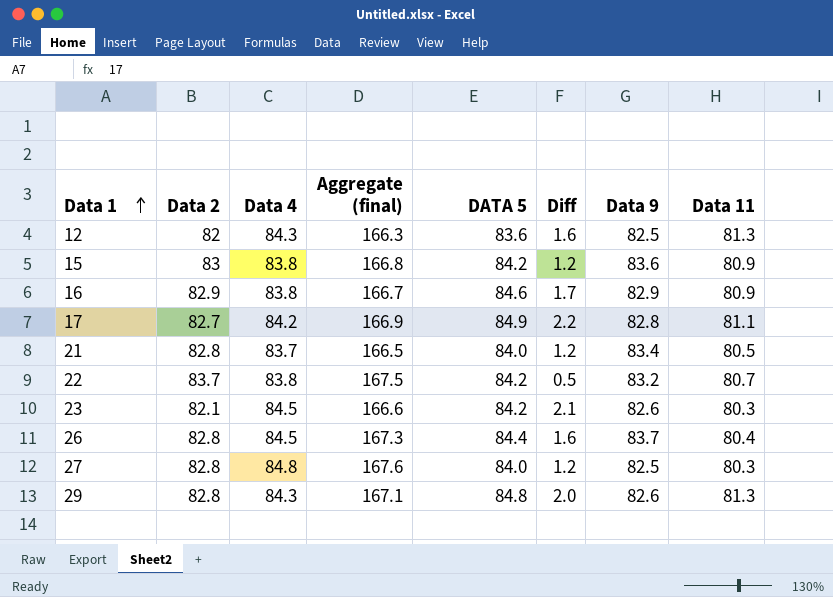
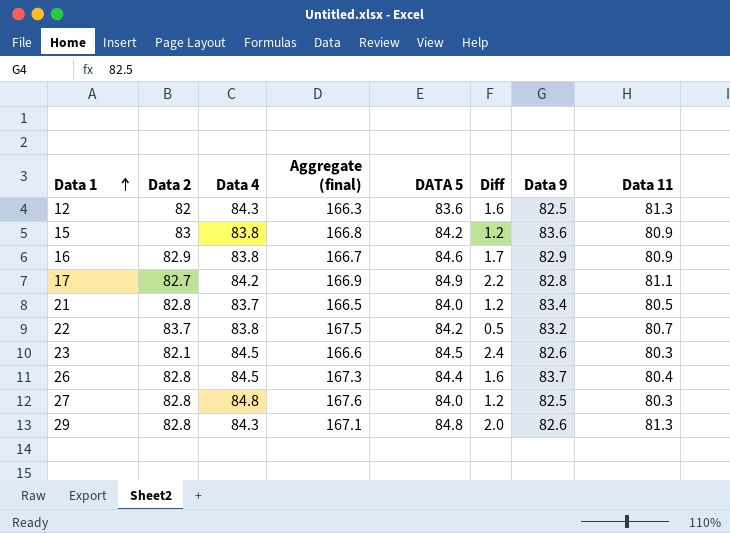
23 | DATA 5: 84.2 -> 84.5
23 | Diff: 2.1 -> 2.4

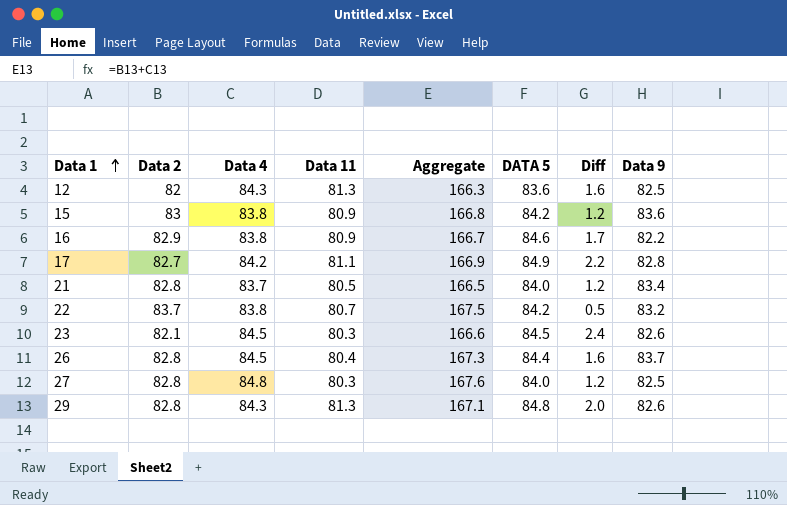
column Data 11 | position: 8 -> 4
column name: Aggregate (final) -> Aggregate
16 | Data 9: 82.9 -> 82.2

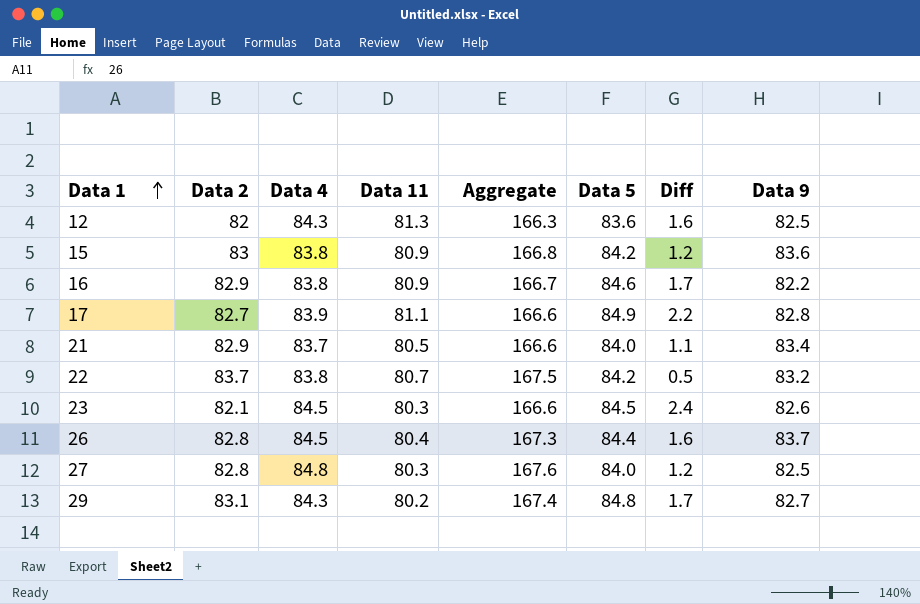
column name: DATA 5 -> Data 5
17 | Data 4: 84.2 -> 83.9
17 | Aggregate: 166.9 -> 166.6
21 | Data 2: 82.8 -> 82.9
21 | Aggregate: 166.5 -> 166.6
21 | Diff: 1.2 -> 1.1
29 | Data 2: 82.8 -> 83.1
29 | Data 11: 81.3 -> 80.2
29 | Aggregate: 167.1 -> 167.4
29 | Diff: 2.0 -> 1.7
29 | Data 9: 82.6 -> 82.7

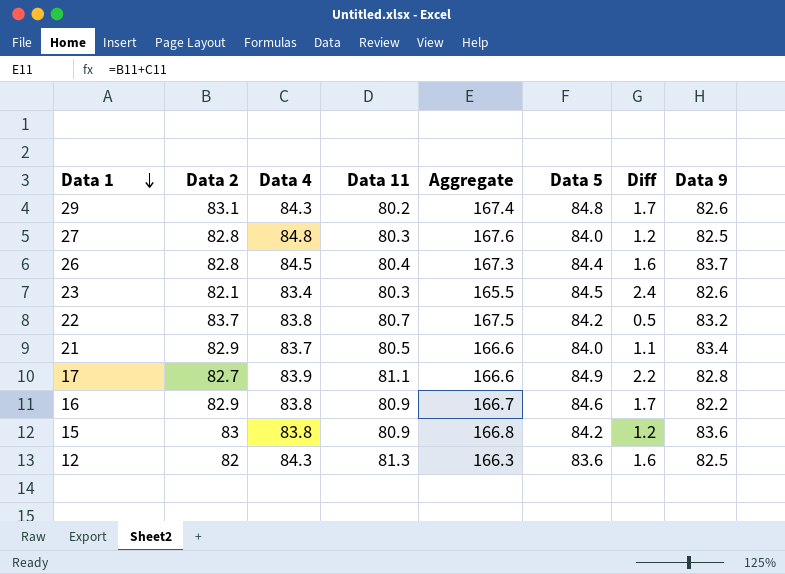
row order: Data 1 ascending -> Data 1 descending
29 | Data 9: 82.7 -> 82.6
23 | Data 4: 84.5 -> 83.4
23 | Aggregate: 166.6 -> 165.5

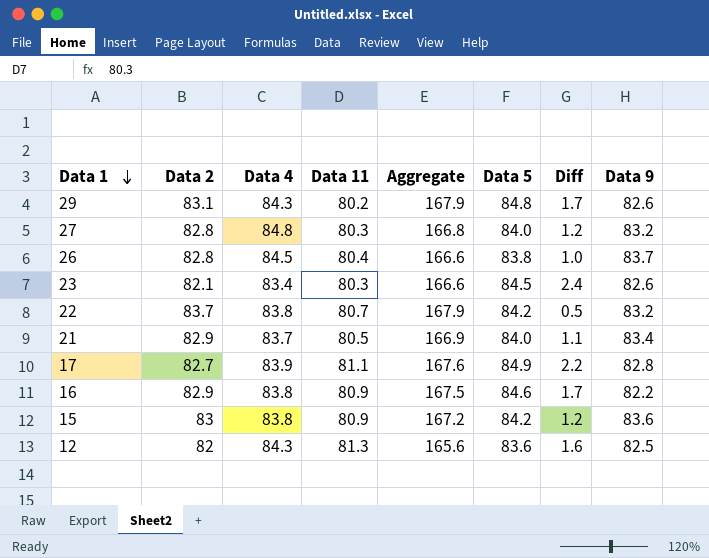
column Aggregate | formula: [Data 2] + [Data 4] -> [Data 2] + [Data 5]
27 | Data 9: 82.5 -> 83.2
26 | Data 5: 84.4 -> 83.8
26 | Diff: 1.6 -> 1.0

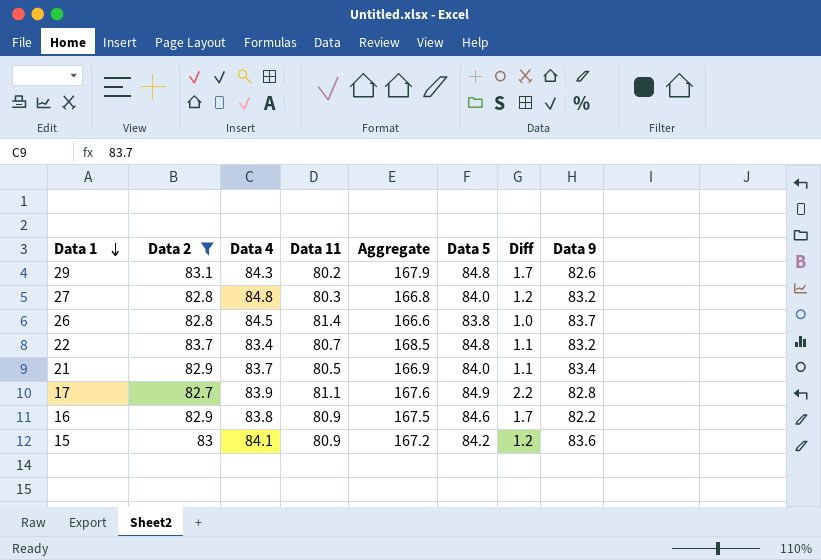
filter: none -> Data 2 >= 82.7
26 | Data 11: 80.4 -> 81.4
22 | Data 4: 83.8 -> 83.4
22 | Aggregate: 167.9 -> 168.5
22 | Data 5: 84.2 -> 84.8
22 | Diff: 0.5 -> 1.1
15 | Data 4: 83.8 -> 84.1

